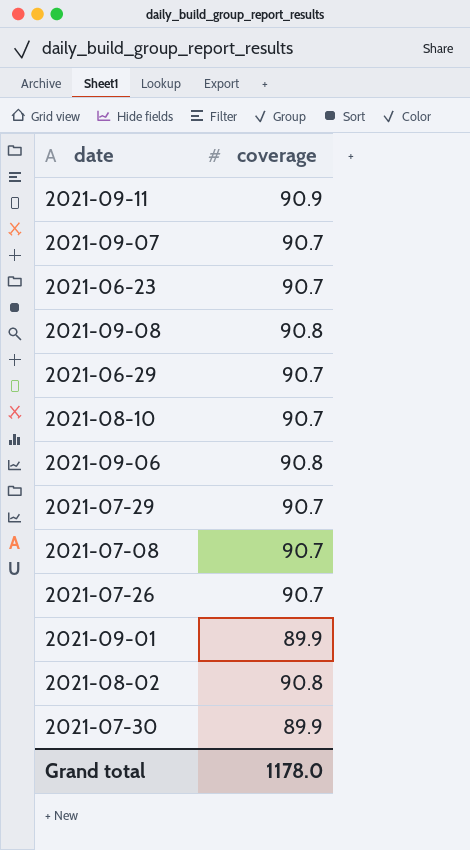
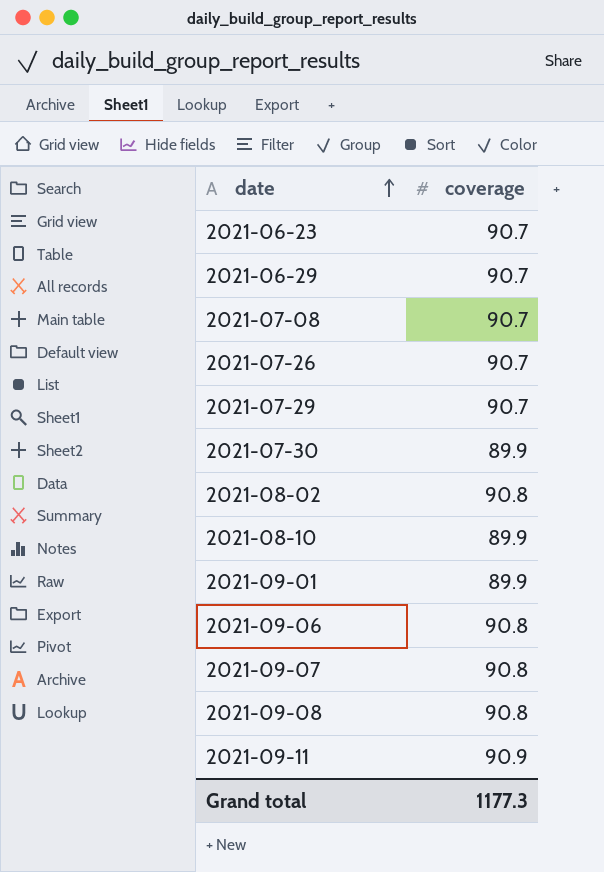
row order: none -> date ascending
2021-08-10 | coverage: 90.7 -> 89.9
2021-09-07 | coverage: 90.7 -> 90.8
Grand total | coverage: 1178.0 -> 1177.3

